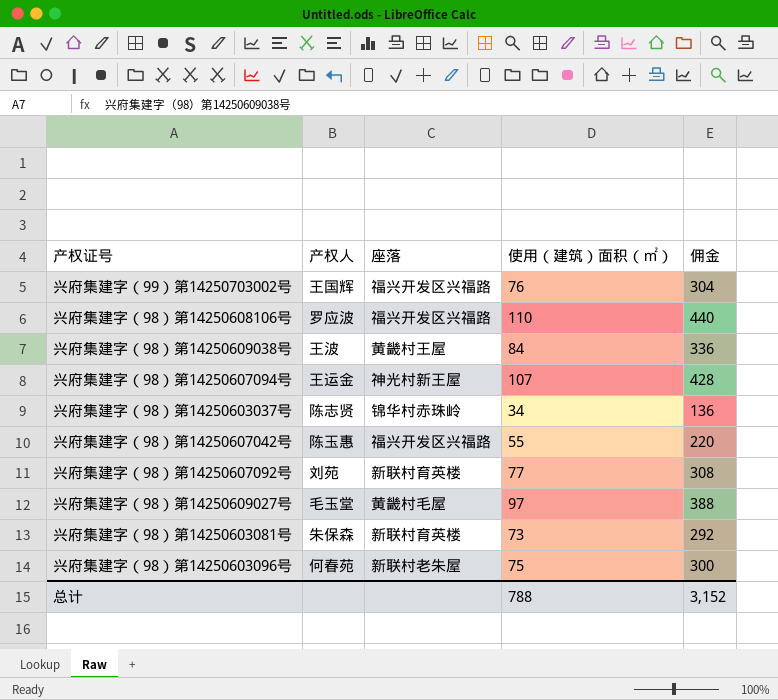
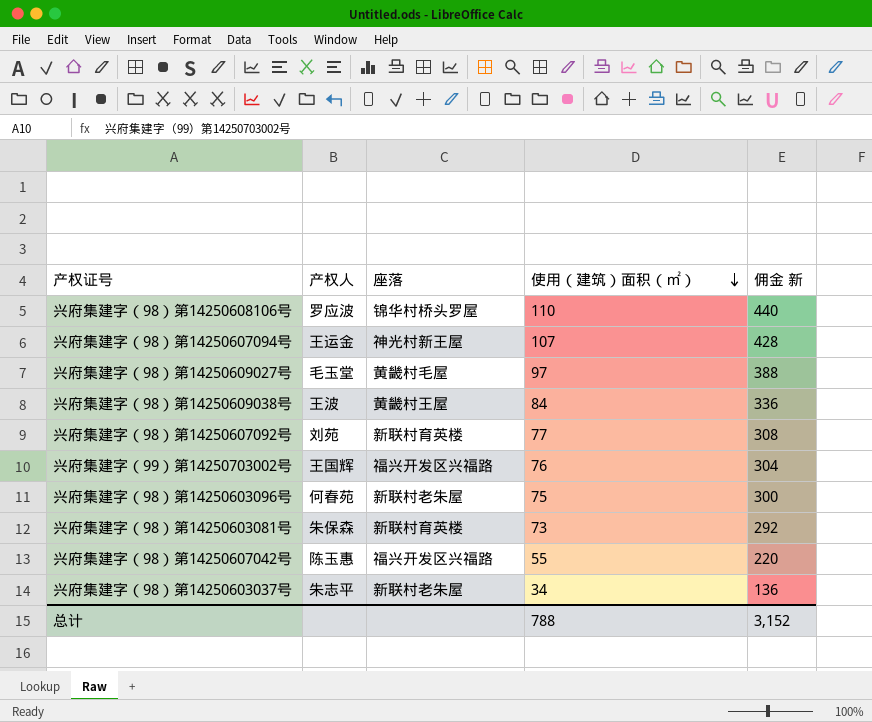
row order: none -> 使用（建筑）面积（㎡） descending
column name: 佣金 -> 佣金 新
兴府集建字（98）第14250608106号 | 座落: 福兴开发区兴福路 -> 锦华村桥头罗屋
兴府集建字（98）第14250603037号 | 产权人: 陈志贤 -> 朱志平
兴府集建字（98）第14250603037号 | 座落: 锦华村赤珠岭 -> 新联村老朱屋

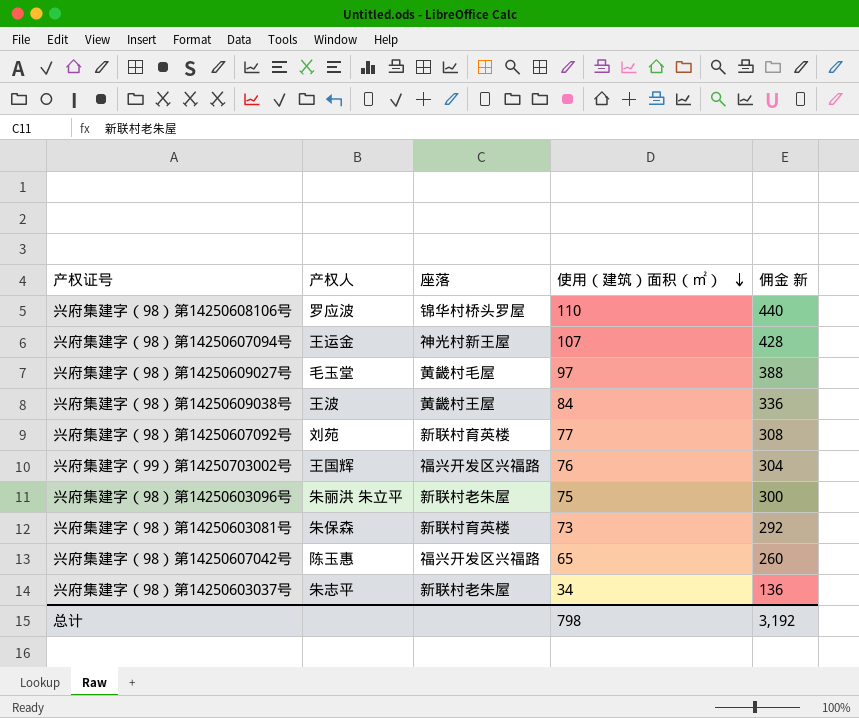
兴府集建字（98）第14250603096号 | 产权人: 何春苑 -> 朱丽洪 朱立平
兴府集建字（98）第14250607042号 | 使用（建筑）面积（㎡）: 55 -> 65
兴府集建字（98）第14250607042号 | 佣金 新: 220 -> 260
总计 | 使用（建筑）面积（㎡）: 788 -> 798
总计 | 佣金 新: 3,152 -> 3,192

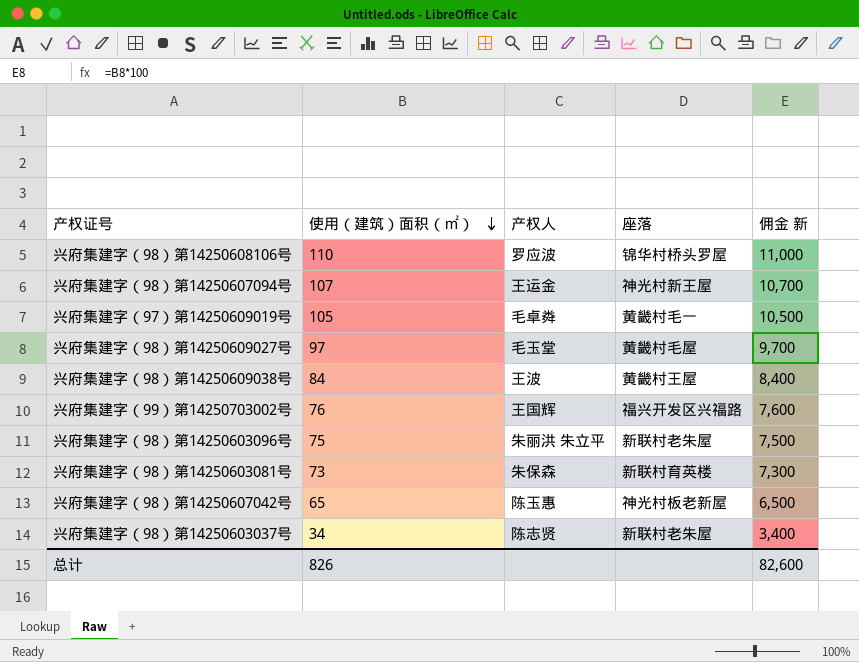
column 使用（建筑）面积（㎡） | position: 4 -> 2
column 佣金 新 | formula: [使用（建筑）面积（㎡）] * 4 -> [使用（建筑）面积（㎡）] * 100
row 兴府集建字（98）第14250607092号: 刘苑 | 新联村育英楼 | 77 | 308 -> none
row 兴府集建字（97）第14250609019号: none -> 105 | 毛卓粦 | 黄畿村毛一 | 10,500
兴府集建字（98）第14250607042号 | 座落: 福兴开发区兴福路 -> 神光村板老新屋
兴府集建字（98）第14250603037号 | 产权人: 朱志平 -> 陈志贤
总计 | 使用（建筑）面积（㎡）: 798 -> 826
总计 | 佣金 新: 3,192 -> 82,600

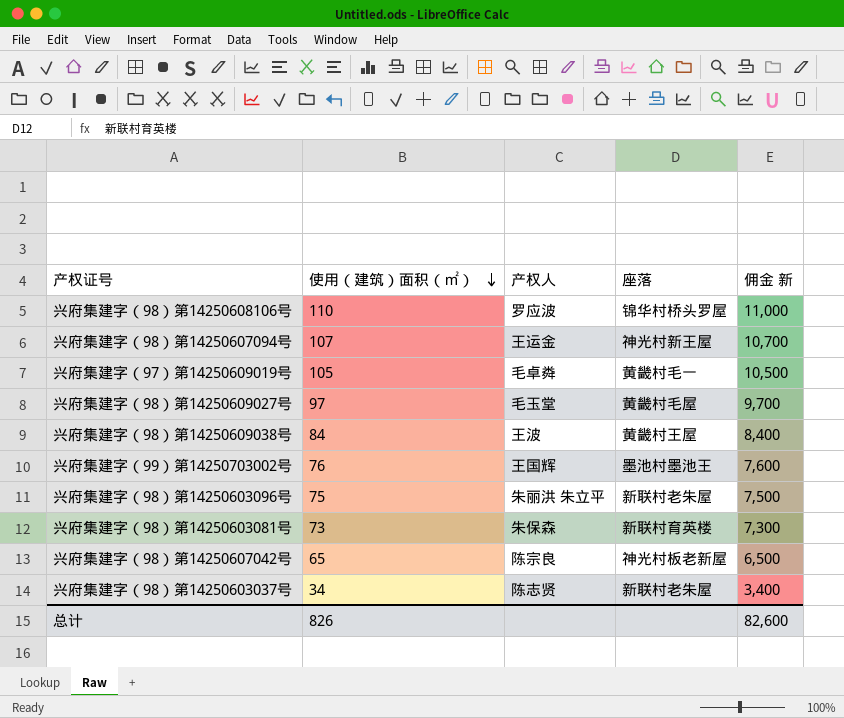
兴府集建字（99）第14250703002号 | 座落: 福兴开发区兴福路 -> 墨池村墨池王
兴府集建字（98）第14250607042号 | 产权人: 陈玉惠 -> 陈宗良

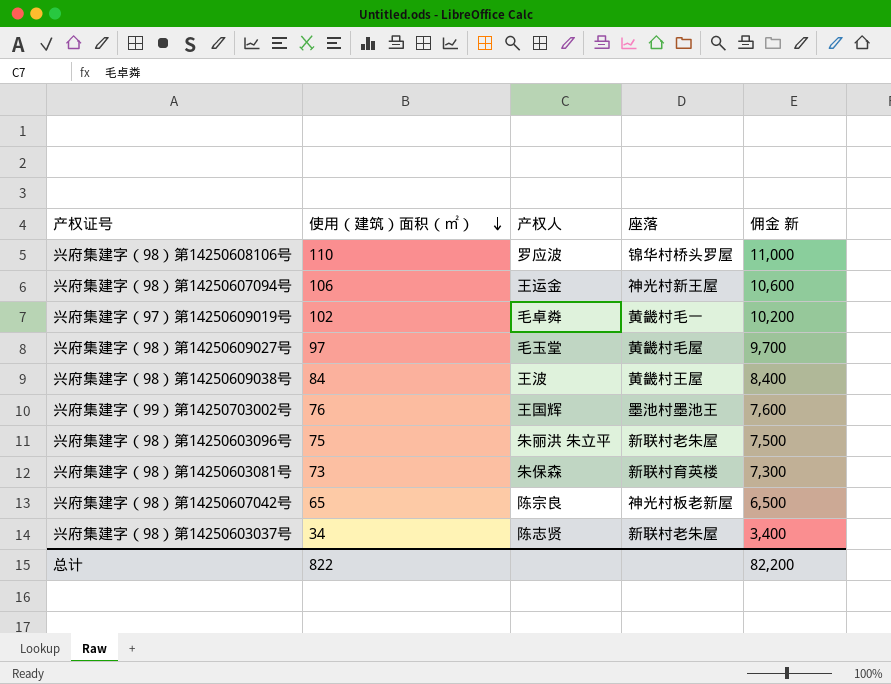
兴府集建字（98）第14250607094号 | 使用（建筑）面积（㎡）: 107 -> 106
兴府集建字（98）第14250607094号 | 佣金 新: 10,700 -> 10,600
兴府集建字（97）第14250609019号 | 使用（建筑）面积（㎡）: 105 -> 102
兴府集建字（97）第14250609019号 | 佣金 新: 10,500 -> 10,200
总计 | 使用（建筑）面积（㎡）: 826 -> 822
总计 | 佣金 新: 82,600 -> 82,200

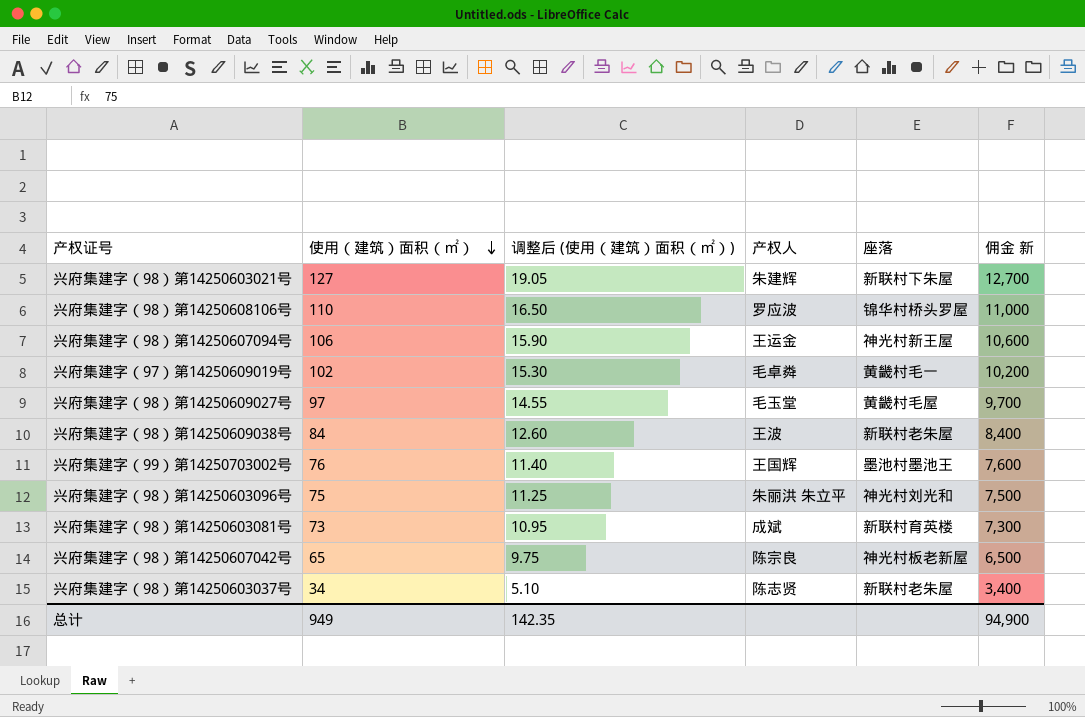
column 调整后 (使用（建筑）面积（㎡）) | formula: none -> [使用（建筑）面积（㎡）] * 0.15
row 兴府集建字（98）第14250603021号: none -> 127 | 19.05 | 朱建辉 | 新联村下朱屋 | 12,700
兴府集建字（98）第14250609038号 | 座落: 黄畿村王屋 -> 新联村老朱屋
兴府集建字（98）第14250603096号 | 座落: 新联村老朱屋 -> 神光村刘光和
兴府集建字（98）第14250603081号 | 产权人: 朱保森 -> 成斌
总计 | 使用（建筑）面积（㎡）: 822 -> 949
总计 | 佣金 新: 82,200 -> 94,900

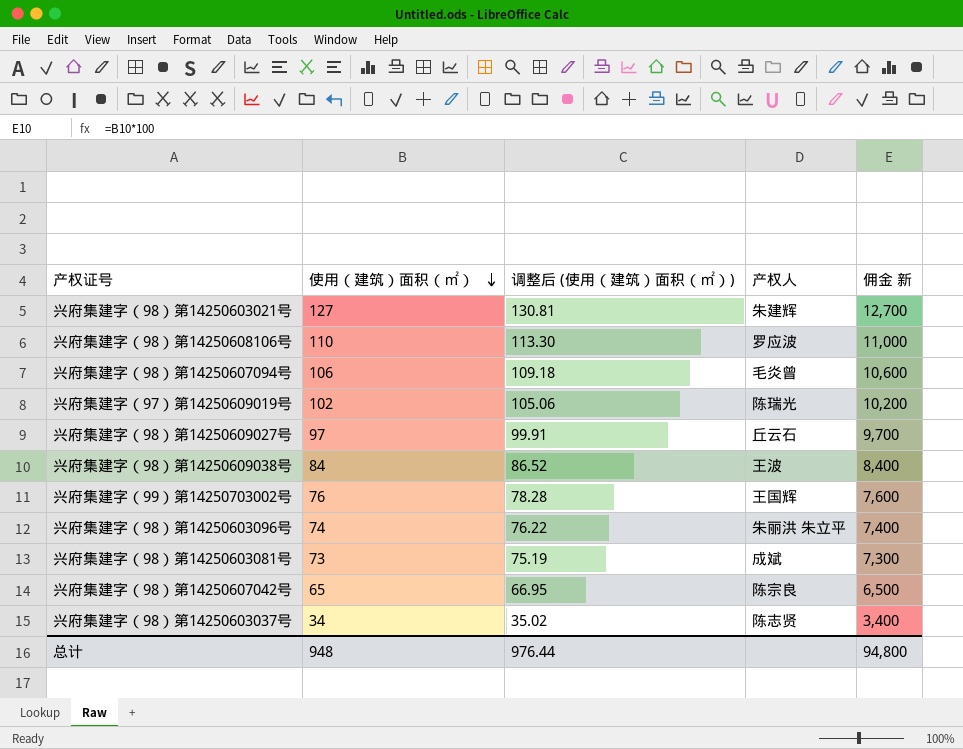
column 座落 | position: 5 -> none
column 调整后 (使用（建筑）面积（㎡）) | formula: [使用（建筑）面积（㎡）] * 0.15 -> [使用（建筑）面积（㎡）] * 1.03
兴府集建字（98）第14250607094号 | 产权人: 王运金 -> 毛炎曾
兴府集建字（97）第14250609019号 | 产权人: 毛卓粦 -> 陈瑞光
兴府集建字（98）第14250609027号 | 产权人: 毛玉堂 -> 丘云石
兴府集建字（98）第14250603096号 | 使用（建筑）面积（㎡）: 75 -> 74
兴府集建字（98）第14250603096号 | 佣金 新: 7,500 -> 7,400
总计 | 使用（建筑）面积（㎡）: 949 -> 948
总计 | 调整后 (使用（建筑）面积（㎡）): 142.35 -> 976.44
总计 | 佣金 新: 94,900 -> 94,800

